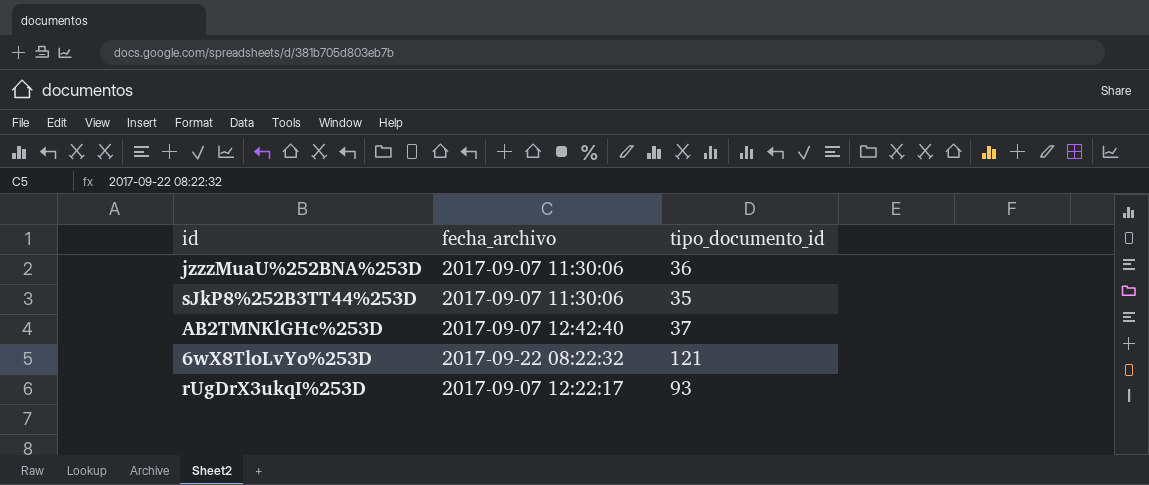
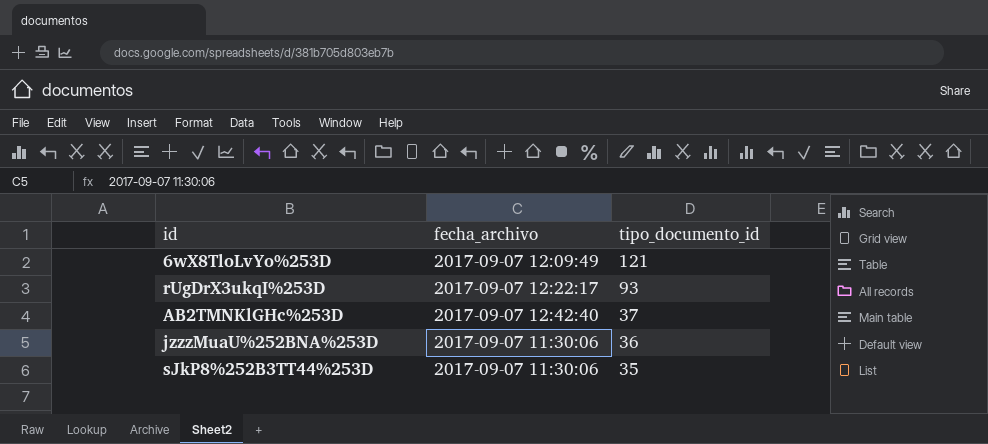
row order: none -> tipo_documento_id descending
6wX8TloLvYo%253D | fecha_archivo: 2017-09-22 08:22:32 -> 2017-09-07 12:09:49

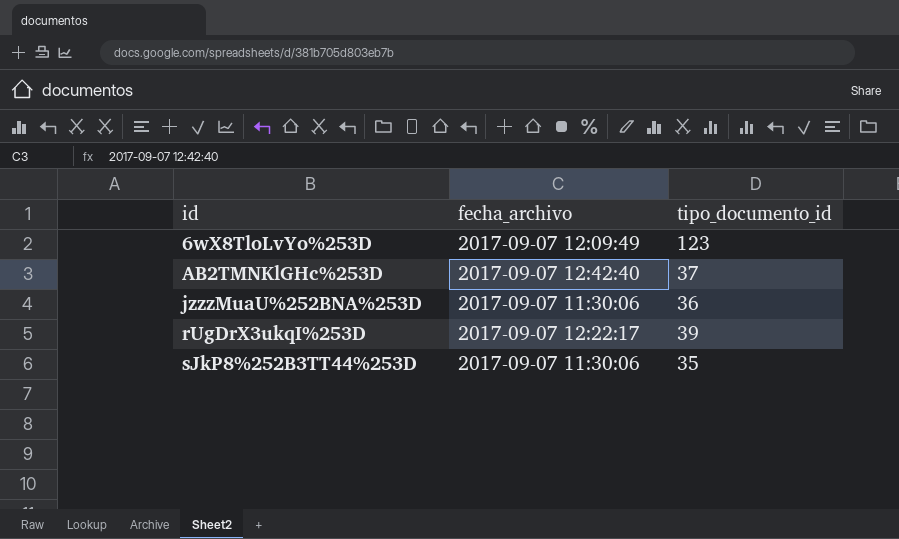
row order: tipo_documento_id descending -> id ascending
6wX8TloLvYo%253D | tipo_documento_id: 121 -> 123
rUgDrX3ukqI%253D | tipo_documento_id: 93 -> 39

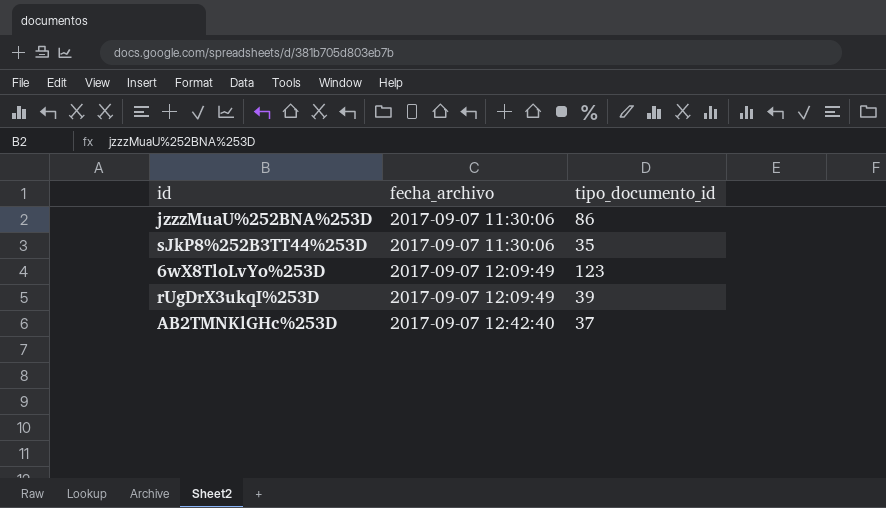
row order: id ascending -> fecha_archivo ascending
jzzzMuaU%252BNA%253D | tipo_documento_id: 36 -> 86
rUgDrX3ukqI%253D | fecha_archivo: 2017-09-07 12:22:17 -> 2017-09-07 12:09:49

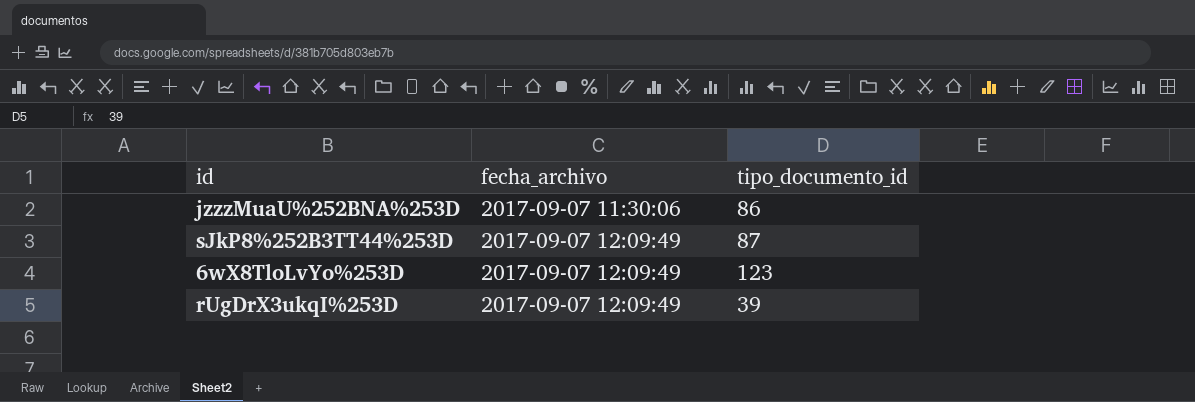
row AB2TMNKlGHc%253D: 2017-09-07 12:42:40 | 37 -> none
sJkP8%252B3TT44%253D | fecha_archivo: 2017-09-07 11:30:06 -> 2017-09-07 12:09:49
sJkP8%252B3TT44%253D | tipo_documento_id: 35 -> 87

